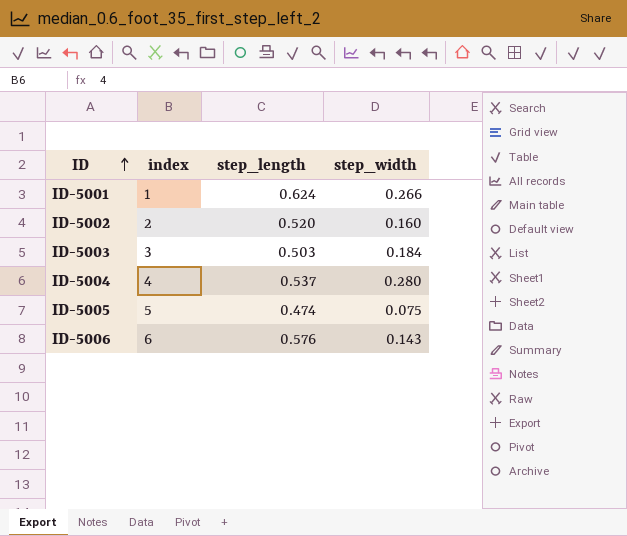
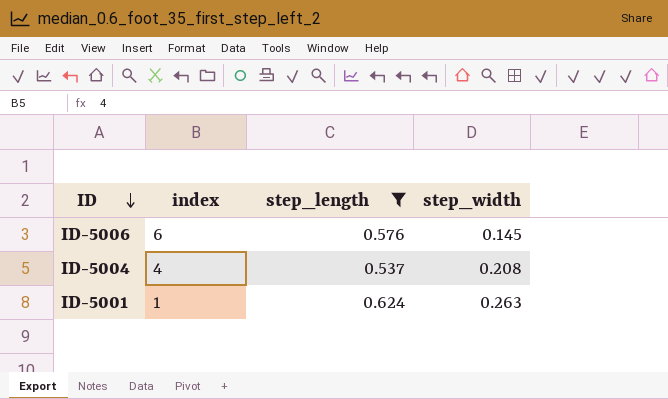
filter: none -> step_length >= 0.537
row order: ID ascending -> ID descending
ID-5006 | step_width: 0.143 -> 0.145
ID-5004 | step_width: 0.280 -> 0.208
ID-5001 | step_width: 0.266 -> 0.263

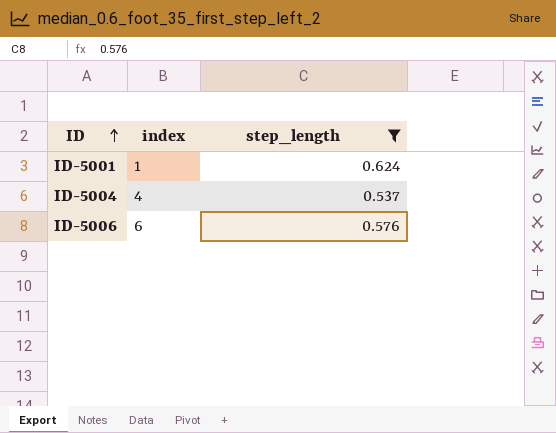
row order: ID descending -> ID ascending
column step_width | position: 4 -> none

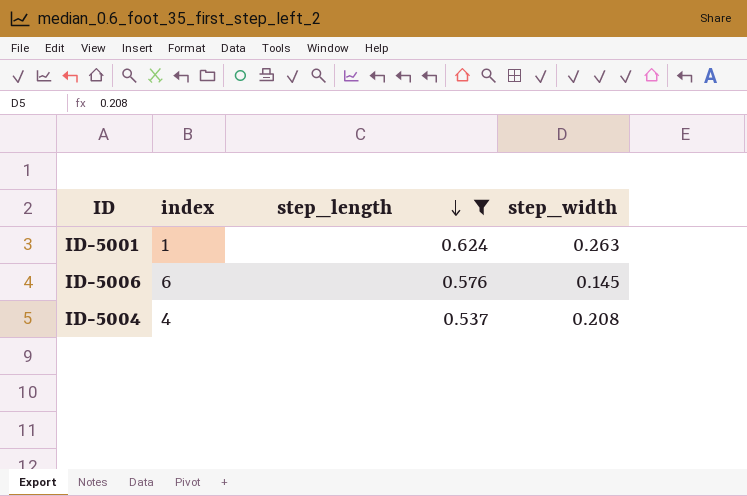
row order: ID ascending -> step_length descending
column step_width | position: none -> 4

